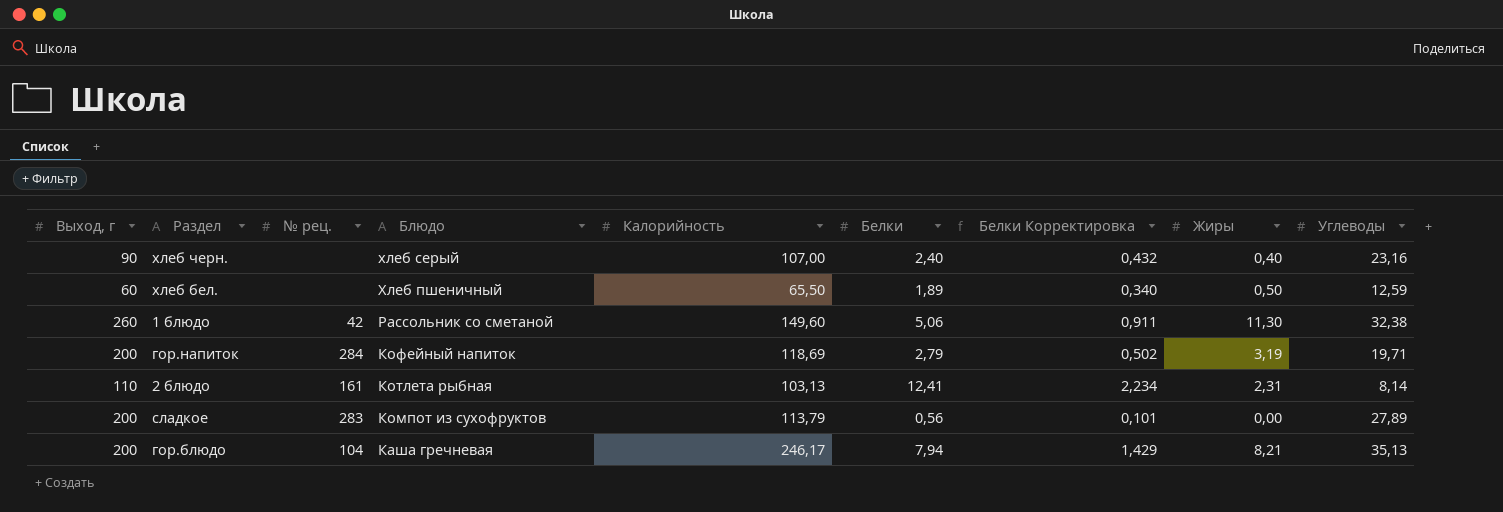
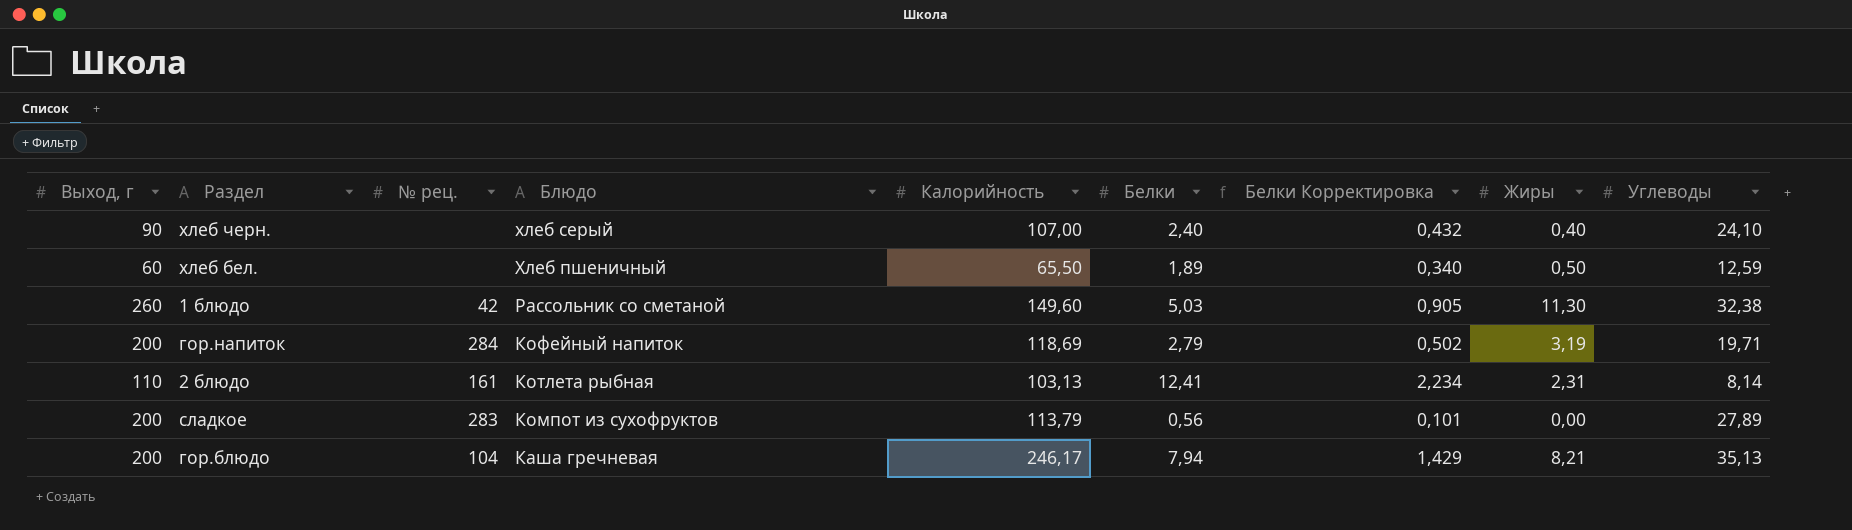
хлеб черн. | Углеводы: 23,16 -> 24,10
1 блюдо | Белки: 5,06 -> 5,03
1 блюдо | Белки Корректировка: 0,911 -> 0,905

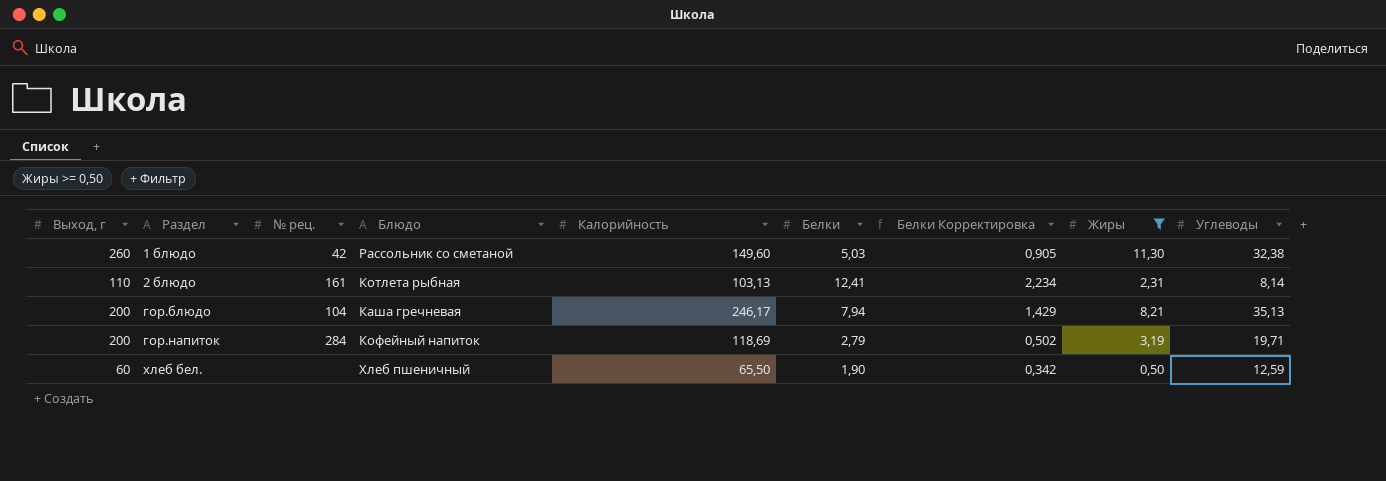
filter: none -> Жиры >= 0,50
row order: Блюдо descending -> Раздел ascending
хлеб бел. | Белки: 1,89 -> 1,90
хлеб бел. | Белки Корректировка: 0,340 -> 0,342

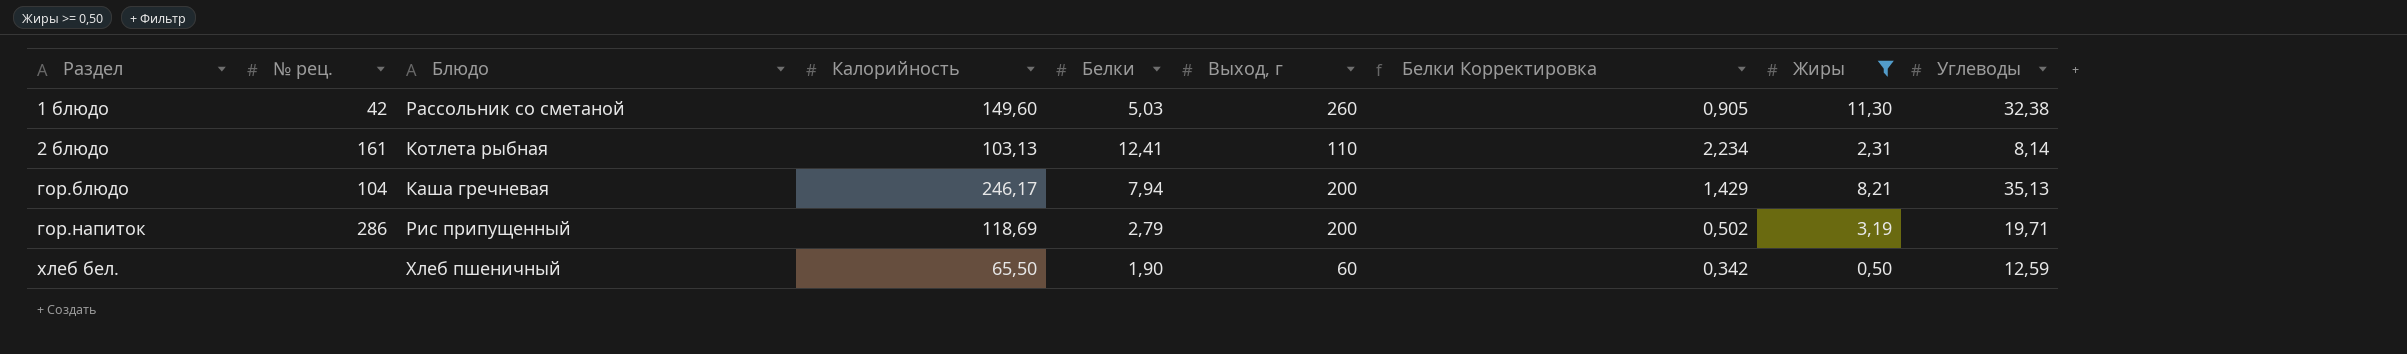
column Выход, г | position: 1 -> 6
гор.напиток | № рец.: 284 -> 286
гор.напиток | Блюдо: Кофейный напиток -> Рис припущенный

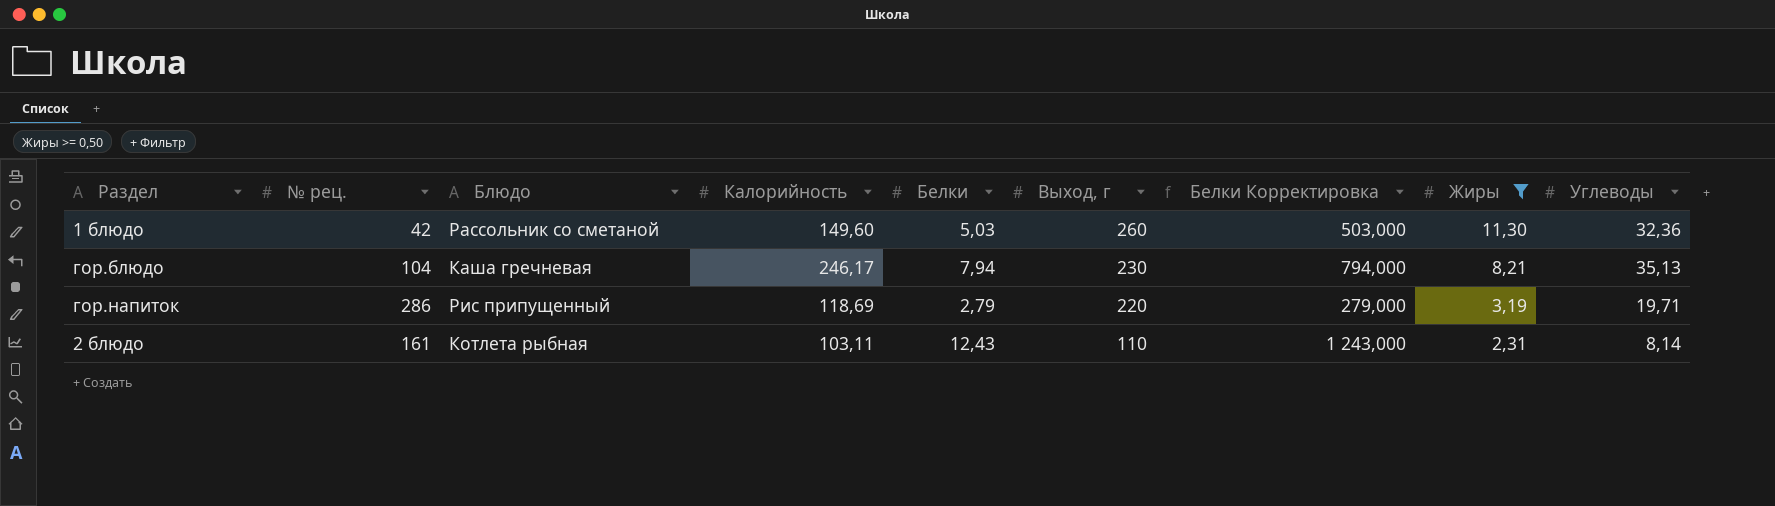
row order: Раздел ascending -> Выход, г descending
column Белки Корректировка | formula: [Белки] * 0,18 -> [Белки] * 100
row хлеб бел.: none | Хлеб пшеничный | 65,50 | 1,90 | 60 | 0,342 | 0,50 | 12,59 -> none
1 блюдо | Углеводы: 32,38 -> 32,36
гор.блюдо | Выход, г: 200 -> 230
гор.напиток | Выход, г: 200 -> 220
2 блюдо | Калорийность: 103,13 -> 103,11
2 блюдо | Белки: 12,41 -> 12,43

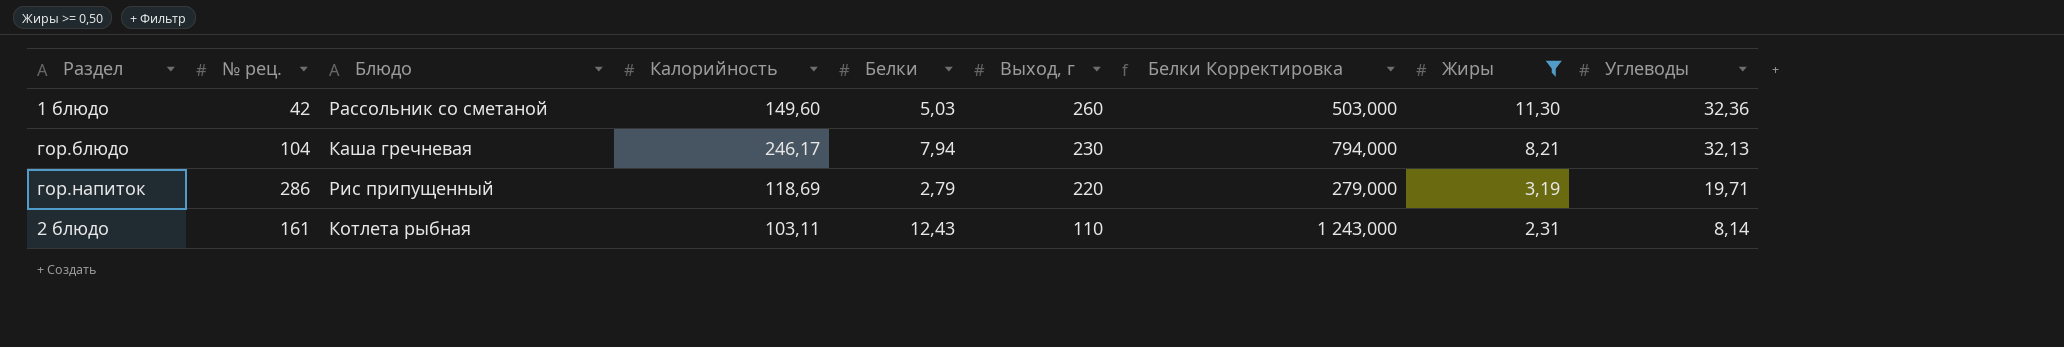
гор.блюдо | Углеводы: 35,13 -> 32,13

